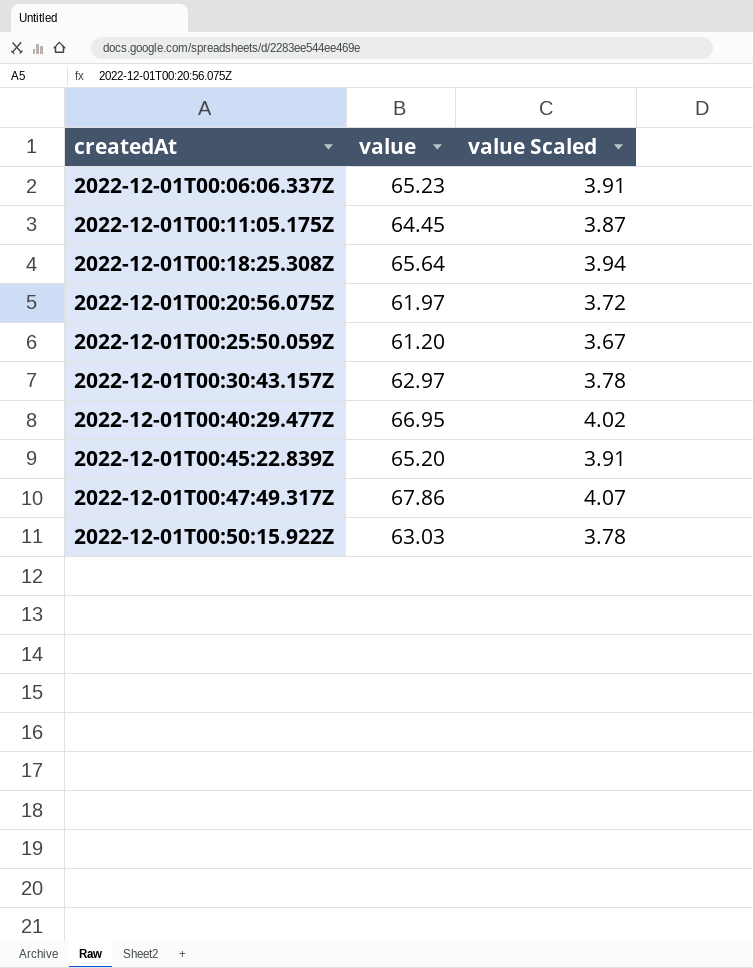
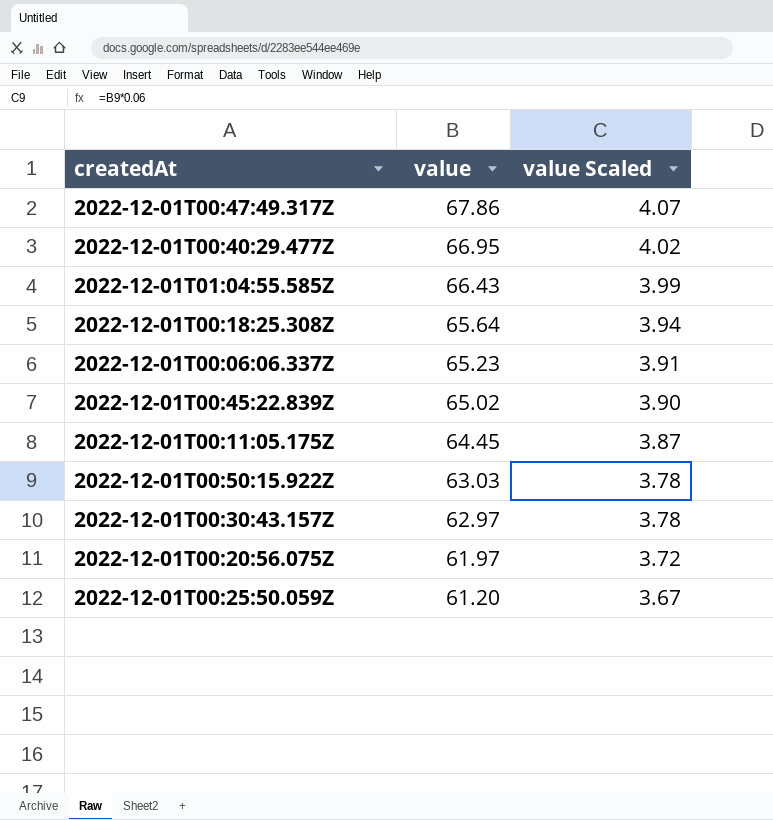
row order: createdAt ascending -> value descending
row 2022-12-01T01:04:55.585Z: none -> 66.43 | 3.99
2022-12-01T00:45:22.839Z | value: 65.20 -> 65.02
2022-12-01T00:45:22.839Z | value Scaled: 3.91 -> 3.90

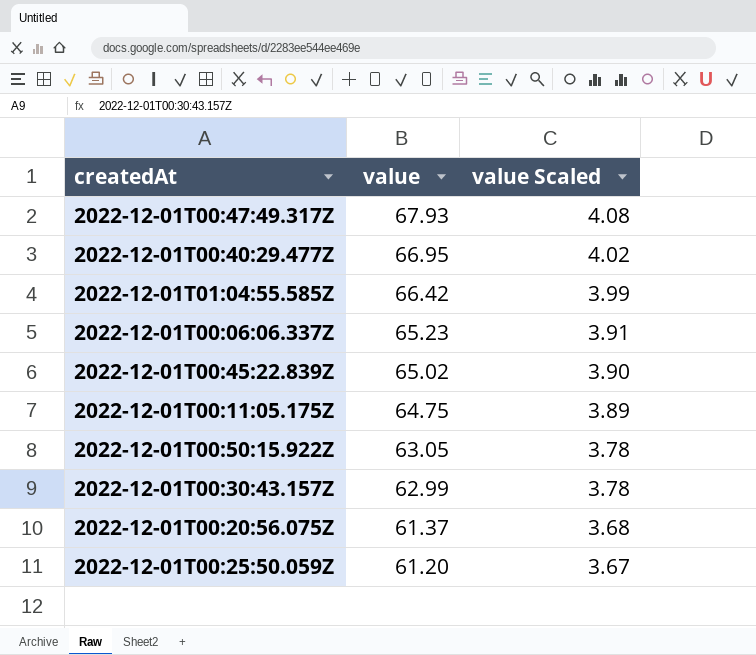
row 2022-12-01T00:18:25.308Z: 65.64 | 3.94 -> none
2022-12-01T00:47:49.317Z | value: 67.86 -> 67.93
2022-12-01T00:47:49.317Z | value Scaled: 4.07 -> 4.08
2022-12-01T01:04:55.585Z | value: 66.43 -> 66.42
2022-12-01T00:11:05.175Z | value: 64.45 -> 64.75
2022-12-01T00:11:05.175Z | value Scaled: 3.87 -> 3.89
2022-12-01T00:50:15.922Z | value: 63.03 -> 63.05
2022-12-01T00:30:43.157Z | value: 62.97 -> 62.99
2022-12-01T00:20:56.075Z | value: 61.97 -> 61.37
2022-12-01T00:20:56.075Z | value Scaled: 3.72 -> 3.68

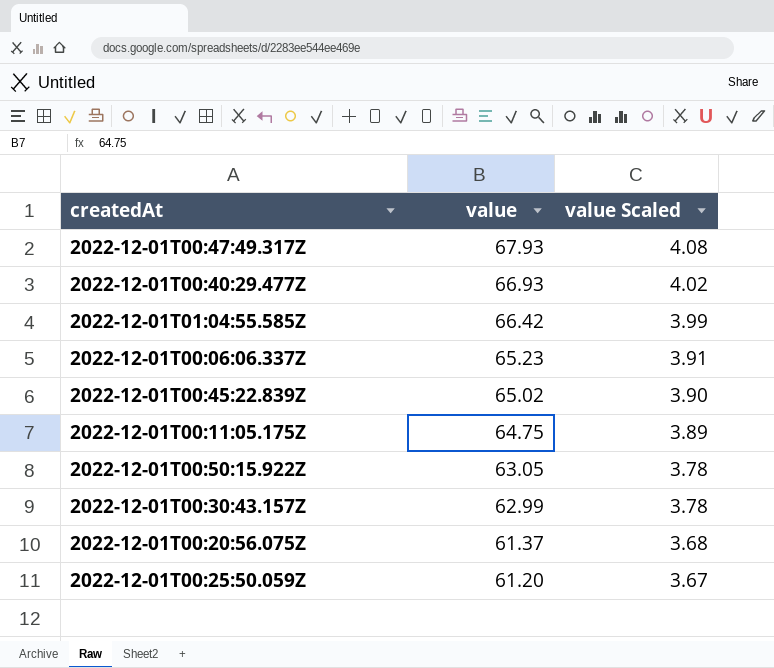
2022-12-01T00:40:29.477Z | value: 66.95 -> 66.93

